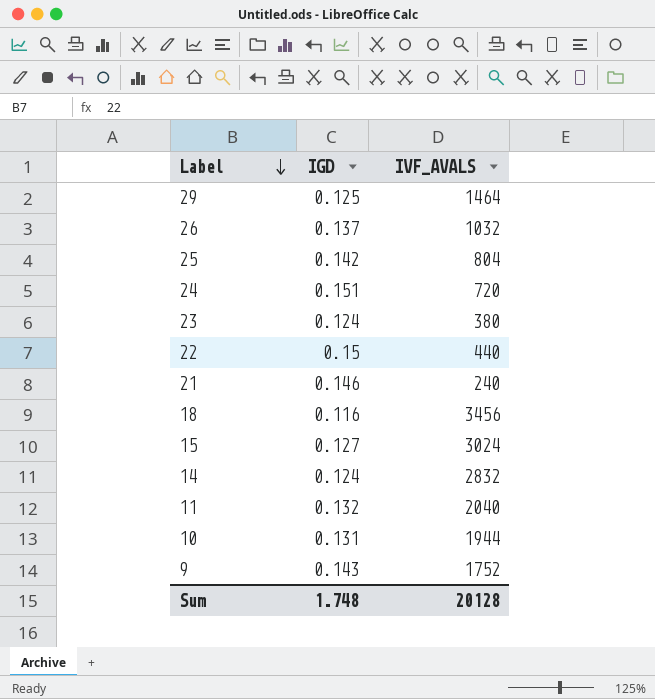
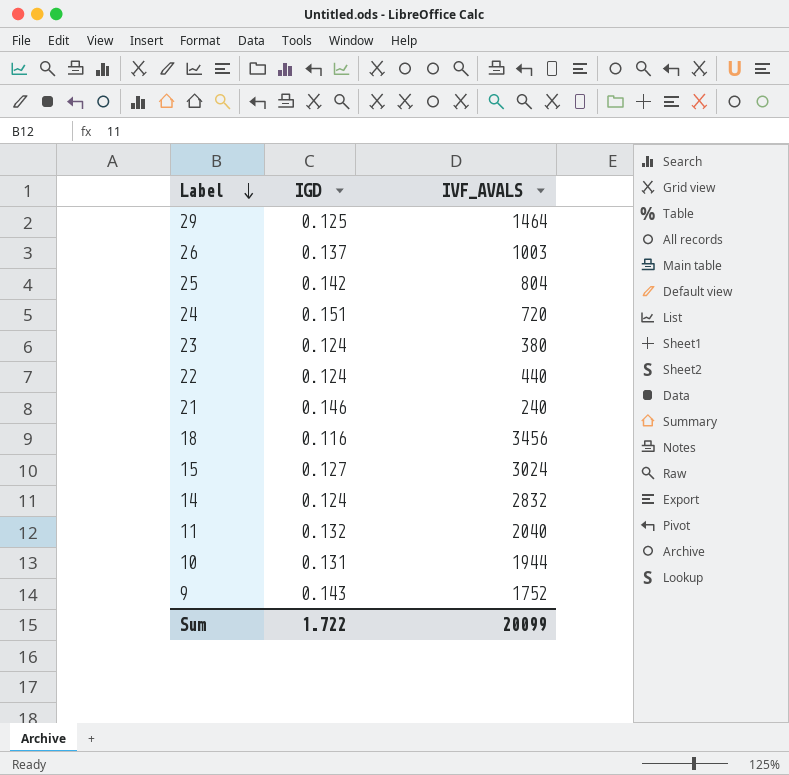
26 | IVF_AVALS: 1032 -> 1003
22 | IGD: 0.15 -> 0.124
Sum | IGD: 1.748 -> 1.722
Sum | IVF_AVALS: 20128 -> 20099

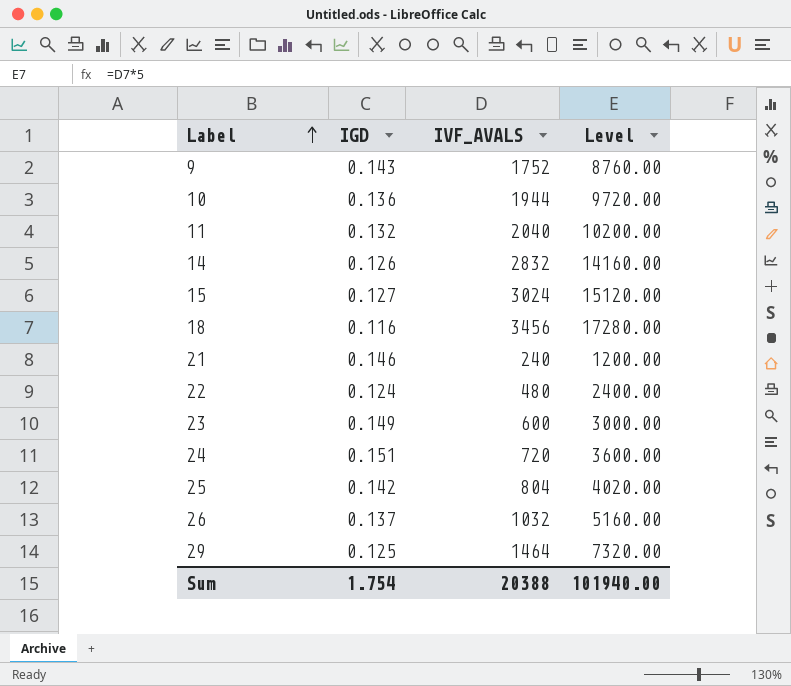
row order: Label descending -> Label ascending
column Level | formula: none -> [IVF_AVALS] * 5
10 | IGD: 0.131 -> 0.136
14 | IGD: 0.124 -> 0.126
22 | IVF_AVALS: 440 -> 480
23 | IGD: 0.124 -> 0.149
23 | IVF_AVALS: 380 -> 600
26 | IVF_AVALS: 1003 -> 1032
Sum | IGD: 1.722 -> 1.754
Sum | IVF_AVALS: 20099 -> 20388

